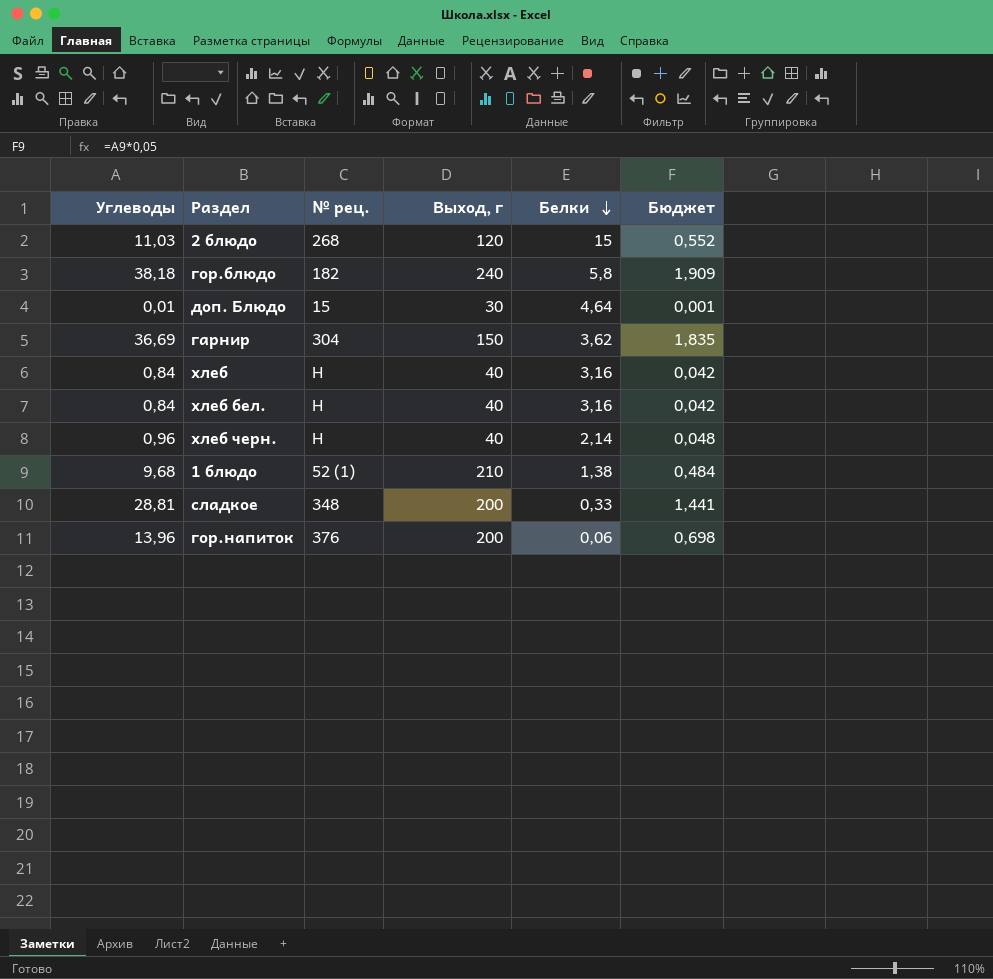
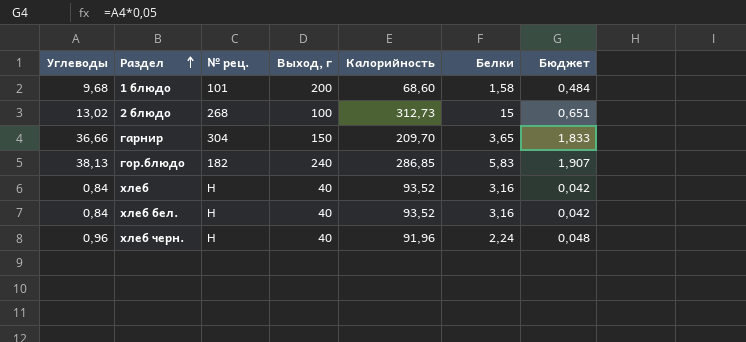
row order: Белки descending -> Раздел ascending
column Калорийность | position: none -> 5
row доп. Блюдо: 0,01 | 15 | 30 | 4,64 | 0,001 -> none
row сладкое: 28,81 | 348 | 200 | 0,33 | 1,441 -> none
row гор.напиток: 13,96 | 376 | 200 | 0,06 | 0,698 -> none
1 блюдо | № рец.: 52 (1) -> 101
1 блюдо | Выход, г: 210 -> 200
1 блюдо | Белки: 1,38 -> 1,58
2 блюдо | Углеводы: 11,03 -> 13,02
2 блюдо | Выход, г: 120 -> 100
2 блюдо | Бюджет: 0,552 -> 0,651
гарнир | Углеводы: 36,69 -> 36,66
гарнир | Белки: 3,62 -> 3,65
гарнир | Бюджет: 1,835 -> 1,833
гор.блюдо | Углеводы: 38,18 -> 38,13
гор.блюдо | Белки: 5,8 -> 5,83
гор.блюдо | Бюджет: 1,909 -> 1,907
хлеб черн. | Белки: 2,14 -> 2,24

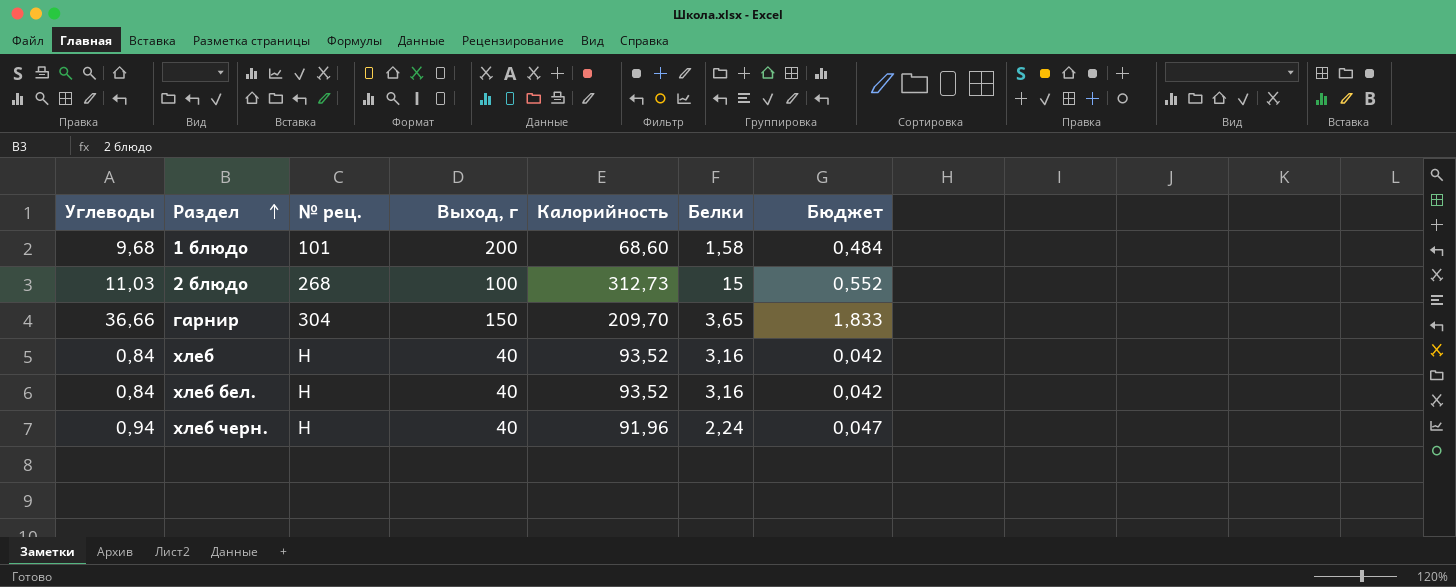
row гор.блюдо: 38,13 | 182 | 240 | 286,85 | 5,83 | 1,907 -> none
2 блюдо | Углеводы: 13,02 -> 11,03
2 блюдо | Бюджет: 0,651 -> 0,552
хлеб черн. | Углеводы: 0,96 -> 0,94
хлеб черн. | Бюджет: 0,048 -> 0,047

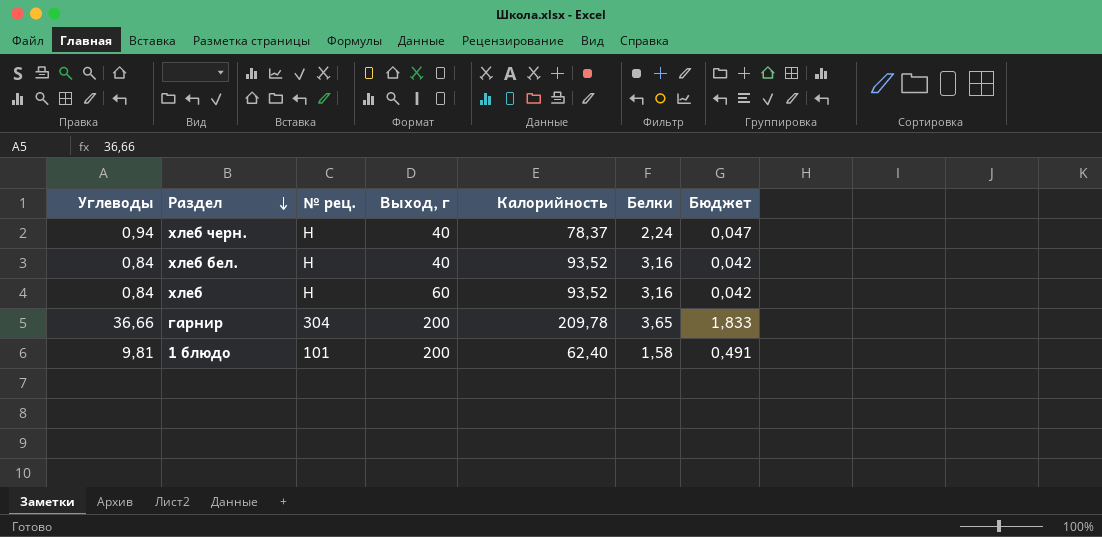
row order: Раздел ascending -> Раздел descending
row 2 блюдо: 11,03 | 268 | 100 | 312,73 | 15 | 0,552 -> none
хлеб черн. | Калорийность: 91,96 -> 78,37
хлеб | Выход, г: 40 -> 60
гарнир | Выход, г: 150 -> 200
гарнир | Калорийность: 209,70 -> 209,78
1 блюдо | Углеводы: 9,68 -> 9,81
1 блюдо | Калорийность: 68,60 -> 62,40
1 блюдо | Бюджет: 0,484 -> 0,491

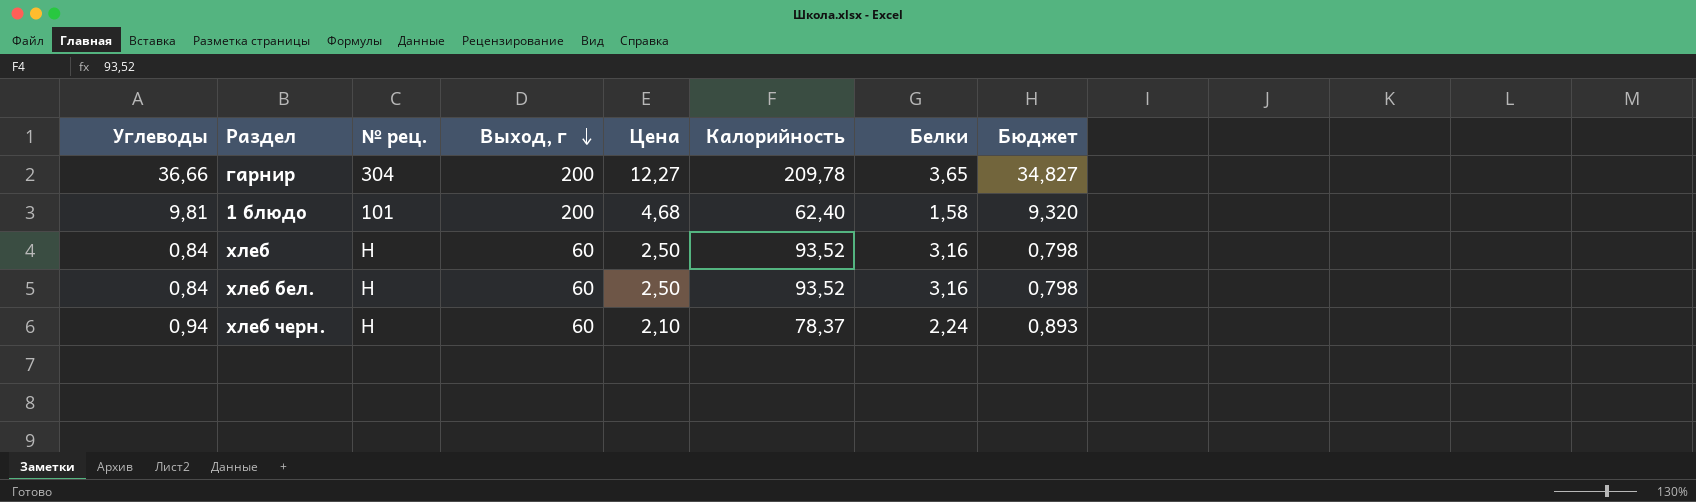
row order: Раздел descending -> Выход, г descending
column Цена | position: none -> 5
column Бюджет | formula: [Углеводы] * 0,05 -> [Углеводы] * 0,95
хлеб бел. | Выход, г: 40 -> 60
хлеб черн. | Выход, г: 40 -> 60

